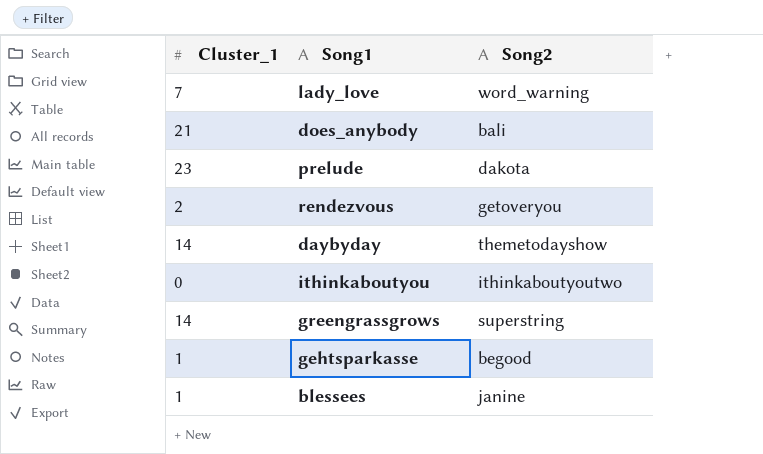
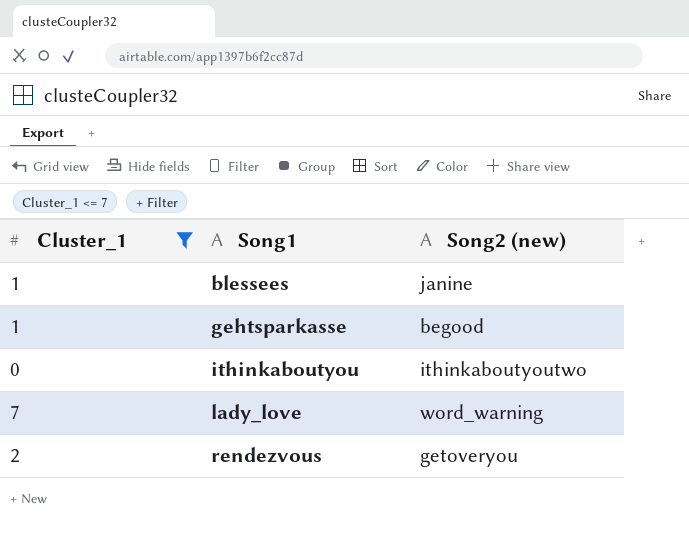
filter: none -> Cluster_1 <= 7
row order: none -> Song1 ascending
column name: Song2 -> Song2 (new)

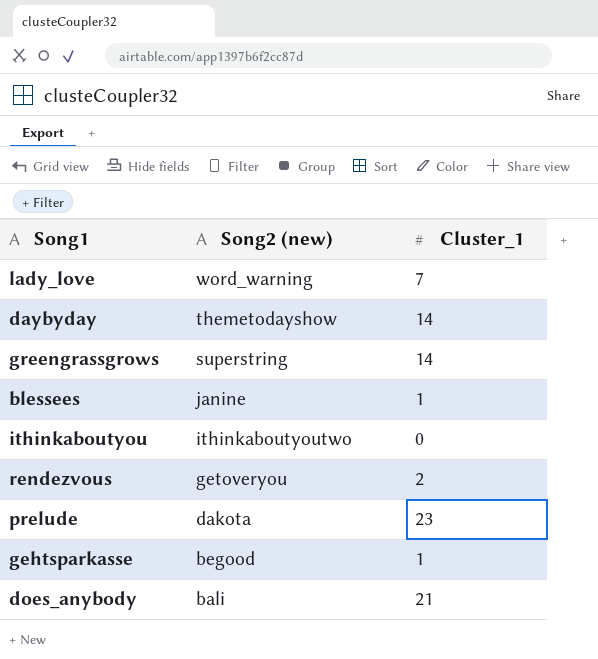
filter: Cluster_1 <= 7 -> none
row order: Song1 ascending -> Song2 (new) descending
column Cluster_1 | position: 1 -> 3

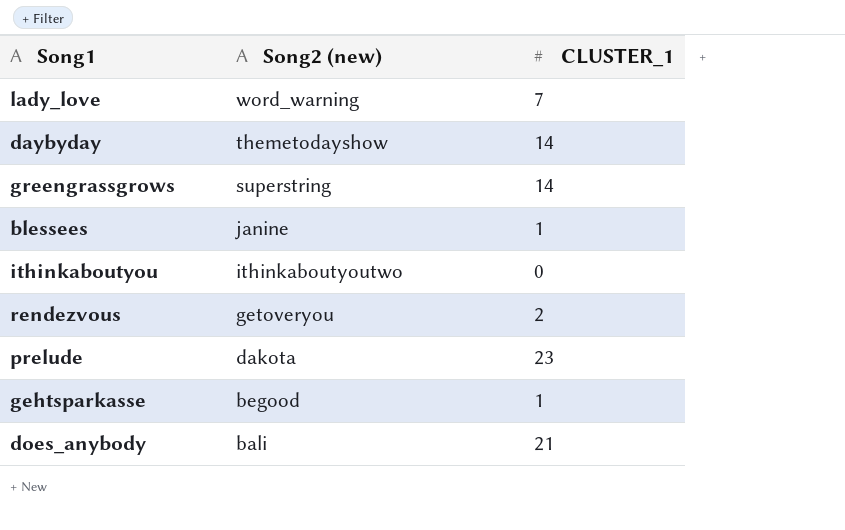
column name: Cluster_1 -> CLUSTER_1

